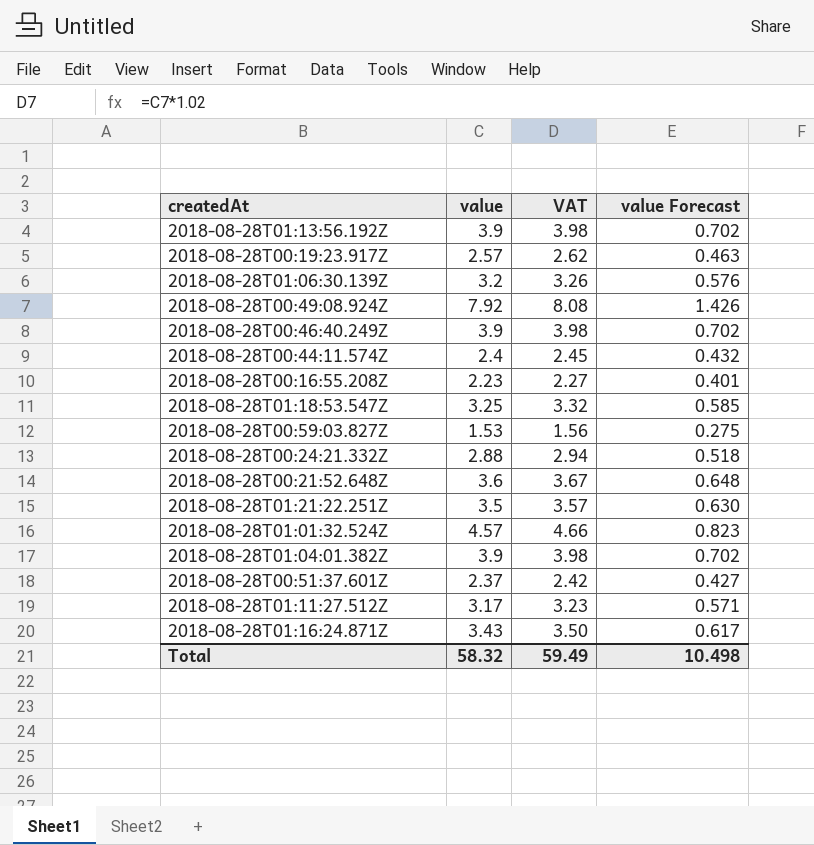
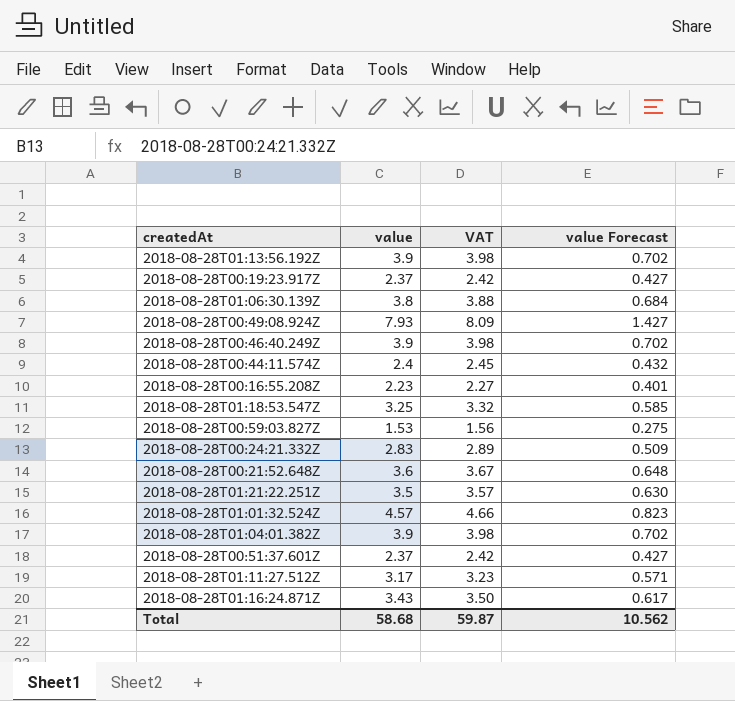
2018-08-28T00:19:23.917Z | value: 2.57 -> 2.37
2018-08-28T00:19:23.917Z | VAT: 2.62 -> 2.42
2018-08-28T00:19:23.917Z | value Forecast: 0.463 -> 0.427
2018-08-28T01:06:30.139Z | value: 3.2 -> 3.8
2018-08-28T01:06:30.139Z | VAT: 3.26 -> 3.88
2018-08-28T01:06:30.139Z | value Forecast: 0.576 -> 0.684
2018-08-28T00:49:08.924Z | value: 7.92 -> 7.93
2018-08-28T00:49:08.924Z | VAT: 8.08 -> 8.09
2018-08-28T00:49:08.924Z | value Forecast: 1.426 -> 1.427
2018-08-28T00:24:21.332Z | value: 2.88 -> 2.83
2018-08-28T00:24:21.332Z | VAT: 2.94 -> 2.89
2018-08-28T00:24:21.332Z | value Forecast: 0.518 -> 0.509
Total | value: 58.32 -> 58.68
Total | VAT: 59.49 -> 59.87
Total | value Forecast: 10.498 -> 10.562

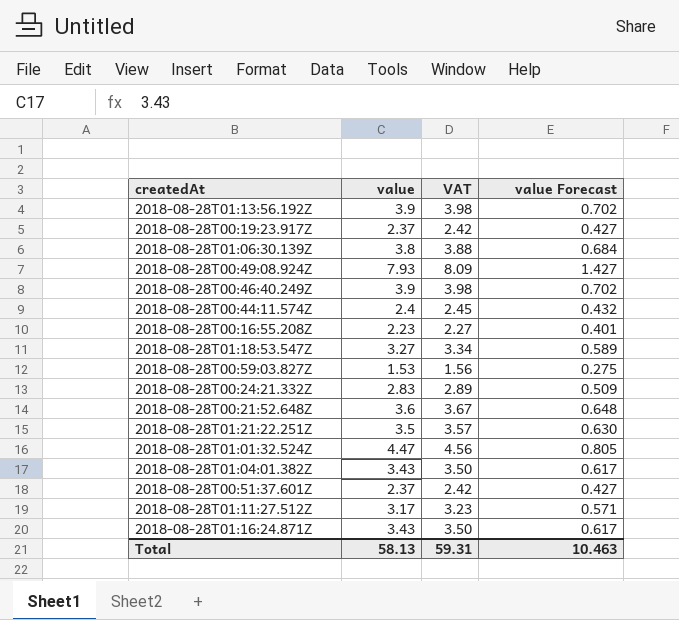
2018-08-28T01:18:53.547Z | value: 3.25 -> 3.27
2018-08-28T01:18:53.547Z | VAT: 3.32 -> 3.34
2018-08-28T01:18:53.547Z | value Forecast: 0.585 -> 0.589
2018-08-28T01:01:32.524Z | value: 4.57 -> 4.47
2018-08-28T01:01:32.524Z | VAT: 4.66 -> 4.56
2018-08-28T01:01:32.524Z | value Forecast: 0.823 -> 0.805
2018-08-28T01:04:01.382Z | value: 3.9 -> 3.43
2018-08-28T01:04:01.382Z | VAT: 3.98 -> 3.50
2018-08-28T01:04:01.382Z | value Forecast: 0.702 -> 0.617
Total | value: 58.68 -> 58.13
Total | VAT: 59.87 -> 59.31
Total | value Forecast: 10.562 -> 10.463

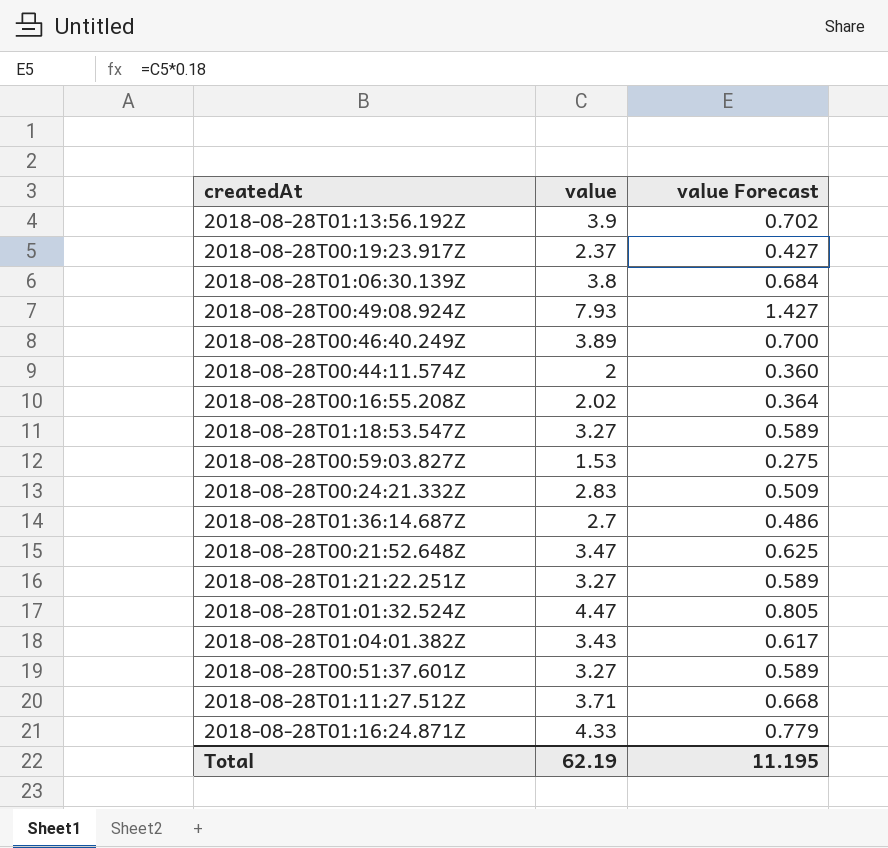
column VAT | formula: [value] * 1.02 -> none
2018-08-28T00:46:40.249Z | value: 3.9 -> 3.89
2018-08-28T00:46:40.249Z | value Forecast: 0.702 -> 0.700
2018-08-28T00:44:11.574Z | value: 2.4 -> 2
2018-08-28T00:44:11.574Z | value Forecast: 0.432 -> 0.360
2018-08-28T00:16:55.208Z | value: 2.23 -> 2.02
2018-08-28T00:16:55.208Z | value Forecast: 0.401 -> 0.364
row 2018-08-28T01:36:14.687Z: none -> 2.7 | 0.486
2018-08-28T00:21:52.648Z | value: 3.6 -> 3.47
2018-08-28T00:21:52.648Z | value Forecast: 0.648 -> 0.625
2018-08-28T01:21:22.251Z | value: 3.5 -> 3.27
2018-08-28T01:21:22.251Z | value Forecast: 0.630 -> 0.589
2018-08-28T00:51:37.601Z | value: 2.37 -> 3.27
2018-08-28T00:51:37.601Z | value Forecast: 0.427 -> 0.589
2018-08-28T01:11:27.512Z | value: 3.17 -> 3.71
2018-08-28T01:11:27.512Z | value Forecast: 0.571 -> 0.668
2018-08-28T01:16:24.871Z | value: 3.43 -> 4.33
2018-08-28T01:16:24.871Z | value Forecast: 0.617 -> 0.779
Total | value: 58.13 -> 62.19
Total | value Forecast: 10.463 -> 11.195

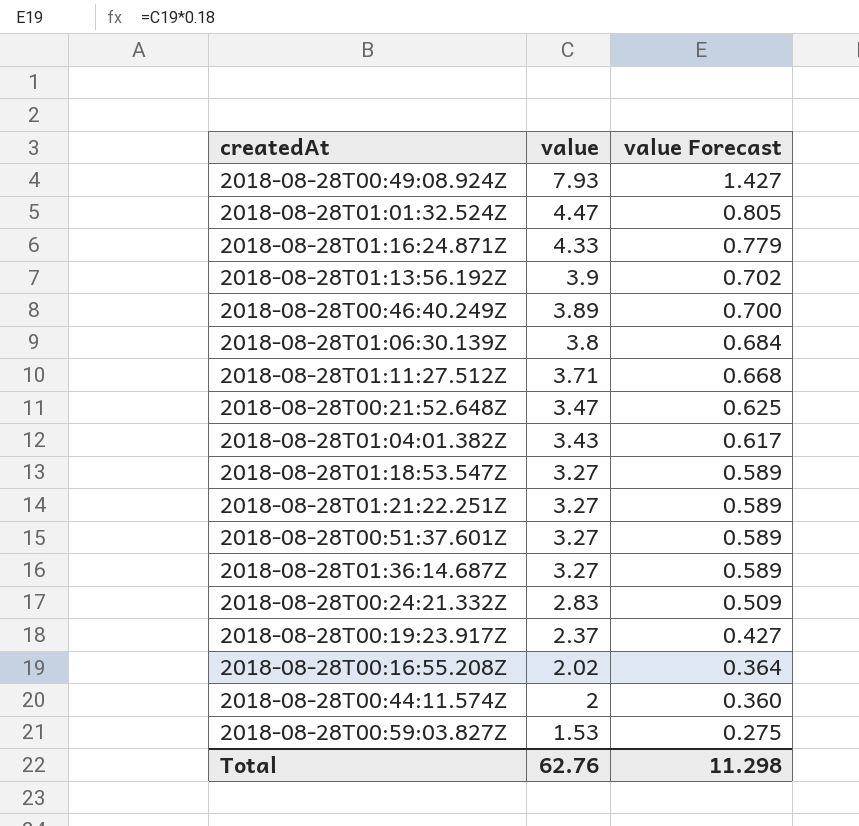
row order: none -> value descending
2018-08-28T01:36:14.687Z | value: 2.7 -> 3.27
2018-08-28T01:36:14.687Z | value Forecast: 0.486 -> 0.589
Total | value: 62.19 -> 62.76
Total | value Forecast: 11.195 -> 11.298

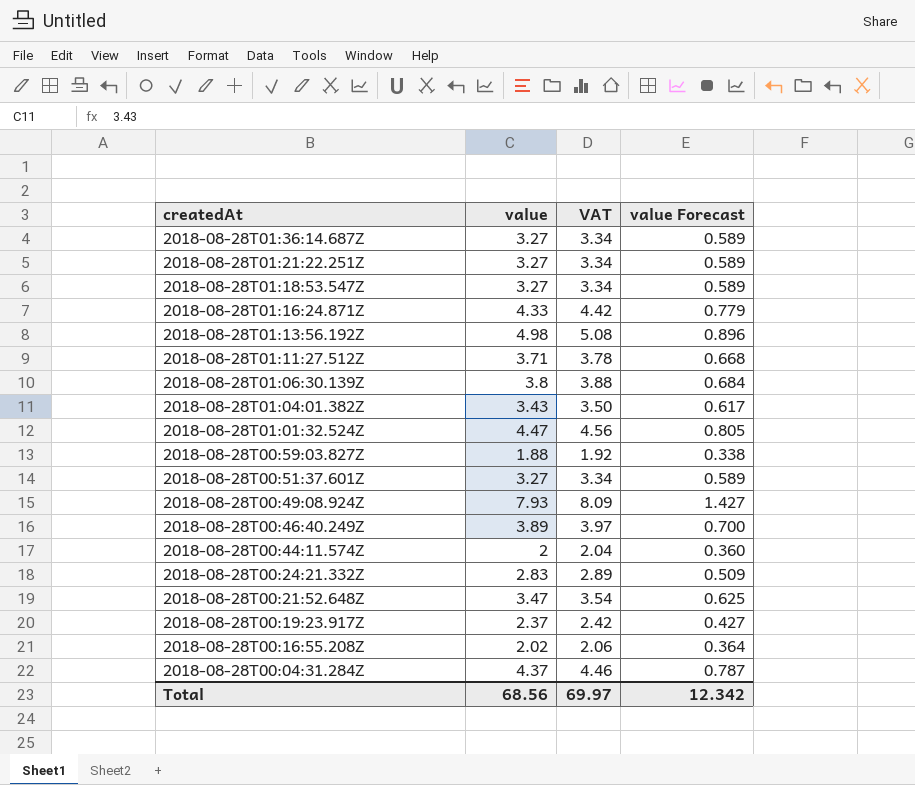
row order: value descending -> createdAt descending
column VAT | formula: none -> [value] * 1.02
2018-08-28T01:13:56.192Z | value: 3.9 -> 4.98
2018-08-28T01:13:56.192Z | value Forecast: 0.702 -> 0.896
2018-08-28T00:59:03.827Z | value: 1.53 -> 1.88
2018-08-28T00:59:03.827Z | value Forecast: 0.275 -> 0.338
row 2018-08-28T00:04:31.284Z: none -> 4.37 | 4.46 | 0.787
Total | value: 62.76 -> 68.56
Total | value Forecast: 11.298 -> 12.342

